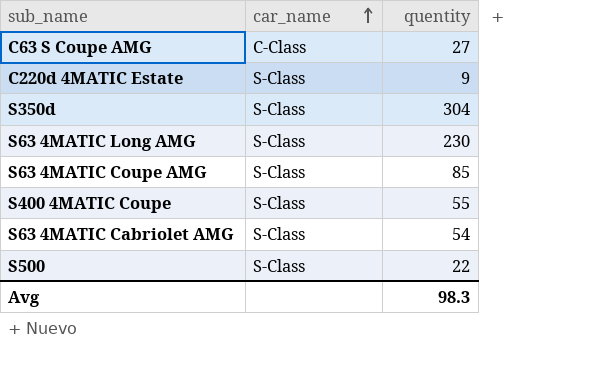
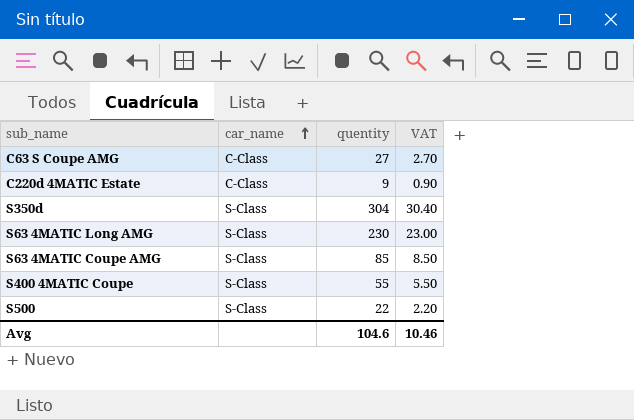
column VAT | formula: none -> [quentity] * 0.1
row S63 4MATIC Cabriolet AMG: S-Class | 54 -> none
C220d 4MATIC Estate | car_name: S-Class -> C-Class
Avg | quentity: 98.3 -> 104.6

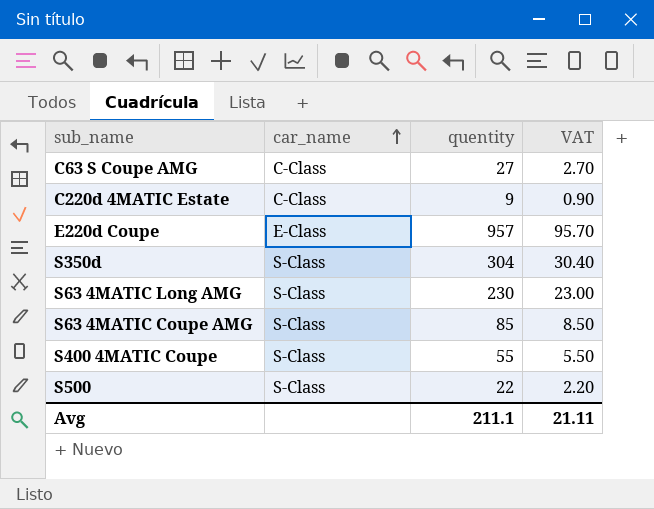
row E220d Coupe: none -> E-Class | 957 | 95.70
Avg | quentity: 104.6 -> 211.1
Avg | VAT: 10.46 -> 21.11

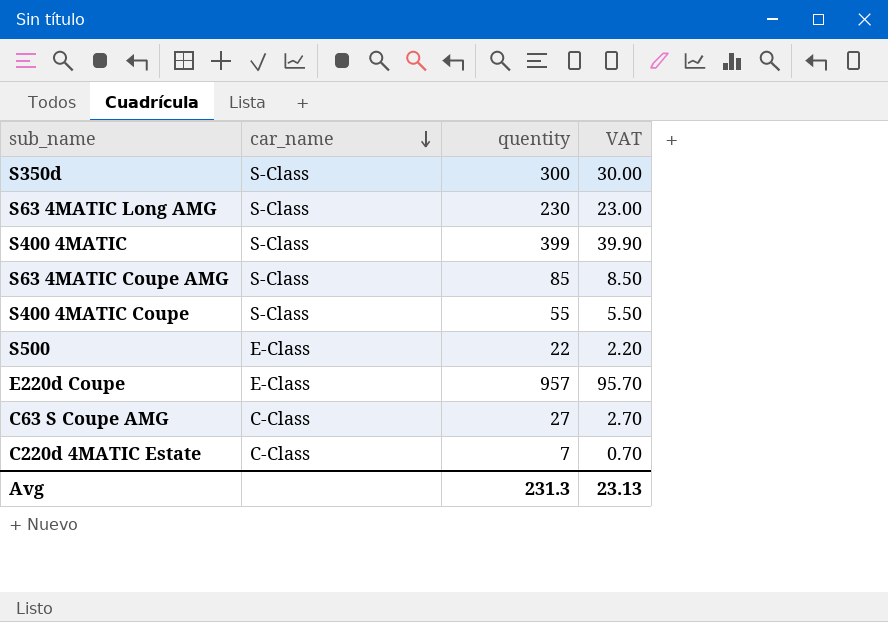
row order: car_name ascending -> car_name descending
S350d | quentity: 304 -> 300
S350d | VAT: 30.40 -> 30.00
row S400 4MATIC: none -> S-Class | 399 | 39.90
S500 | car_name: S-Class -> E-Class
C220d 4MATIC Estate | quentity: 9 -> 7
C220d 4MATIC Estate | VAT: 0.90 -> 0.70
Avg | quentity: 211.1 -> 231.3
Avg | VAT: 21.11 -> 23.13

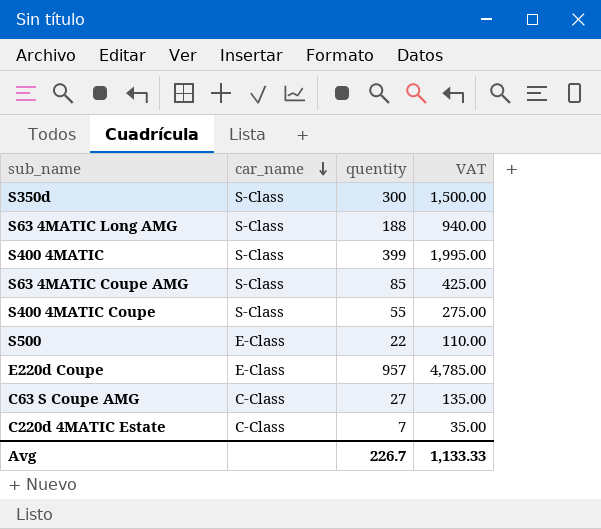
column VAT | formula: [quentity] * 0.1 -> [quentity] * 5
S63 4MATIC Long AMG | quentity: 230 -> 188
Avg | quentity: 231.3 -> 226.7
Avg | VAT: 23.13 -> 1,133.33

